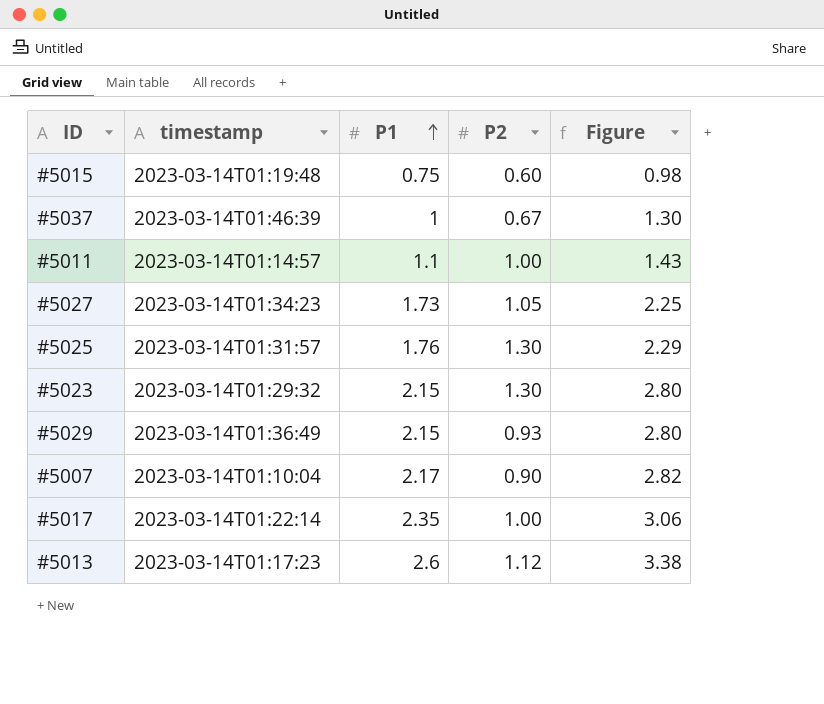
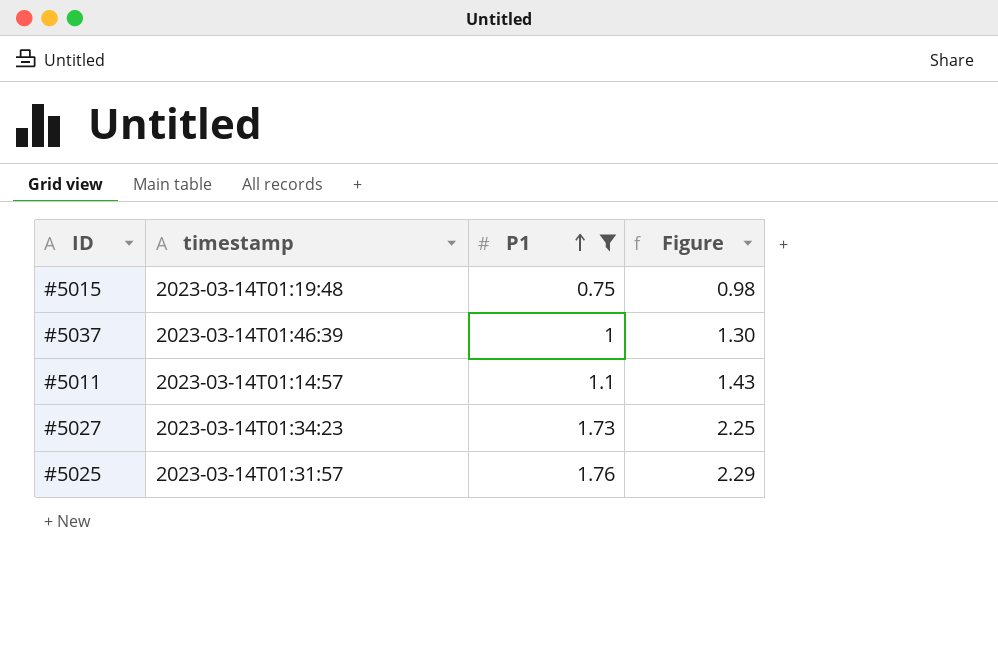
filter: none -> P1 <= 1.76
column P2 | position: 4 -> none

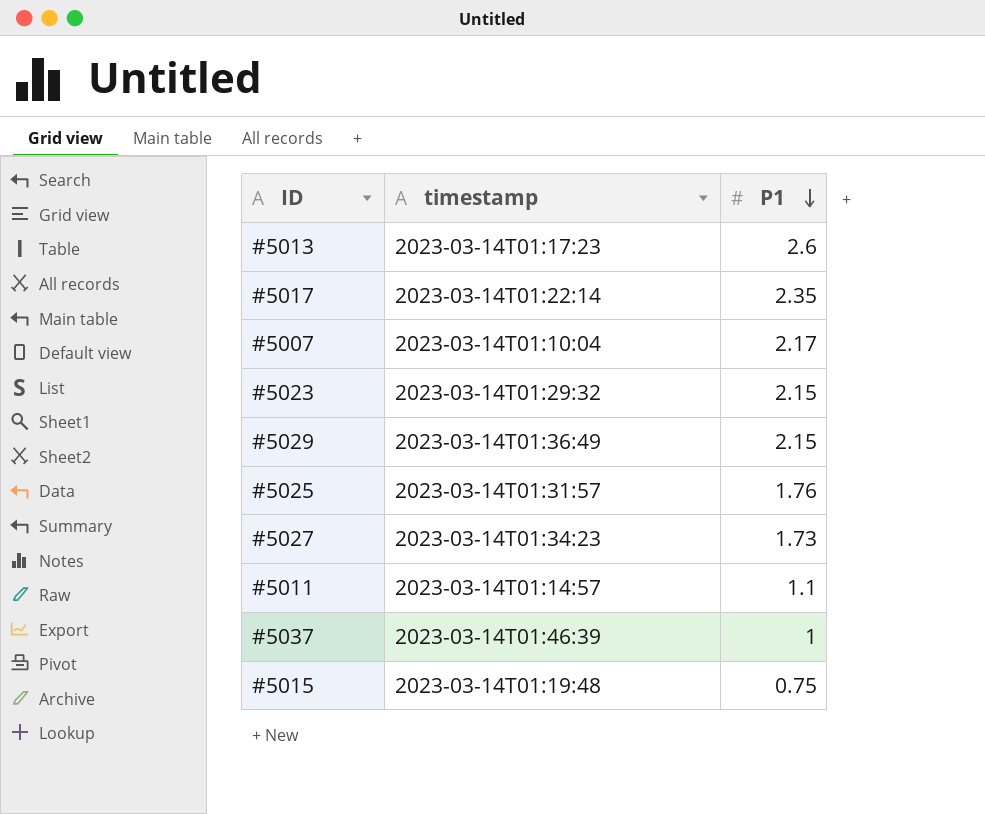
filter: P1 <= 1.76 -> none
row order: P1 ascending -> P1 descending
column Figure | formula: [P1] * 1.3 -> none

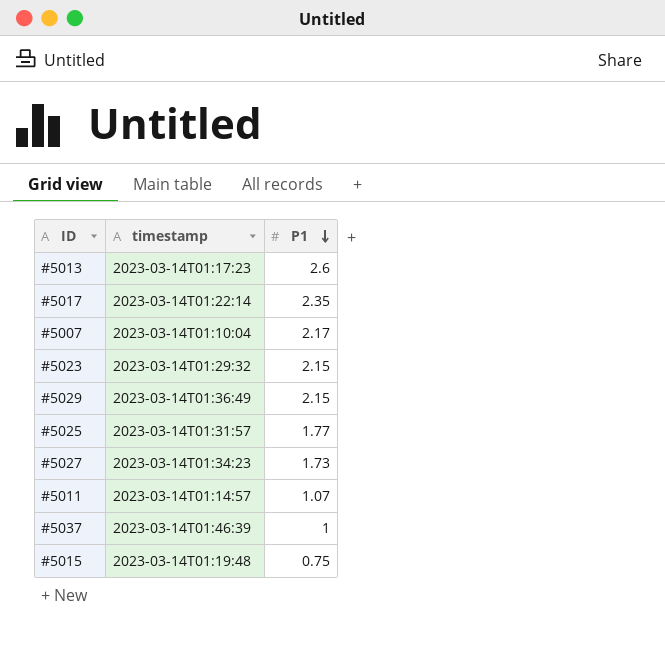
#5025 | P1: 1.76 -> 1.77
#5011 | P1: 1.1 -> 1.07

